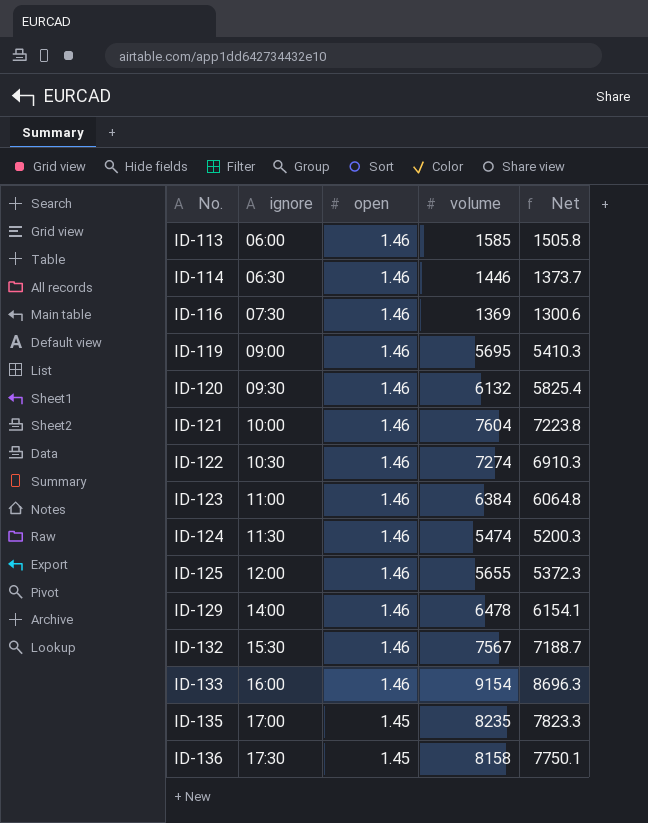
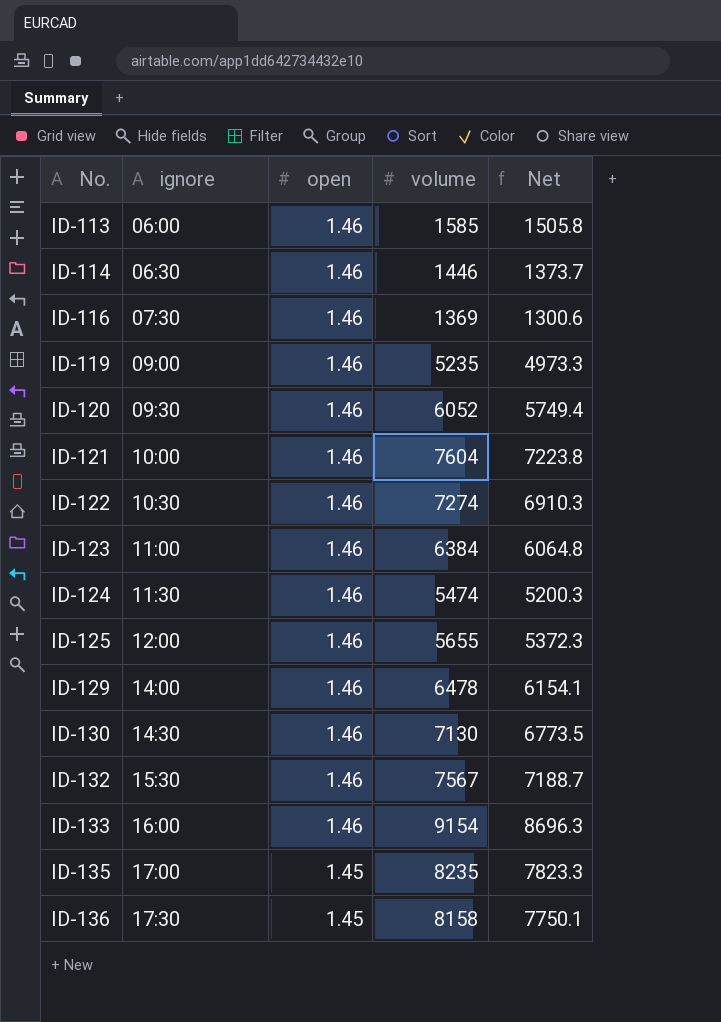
ID-119 | volume: 5695 -> 5235
ID-119 | Net: 5410.3 -> 4973.3
ID-120 | volume: 6132 -> 6052
ID-120 | Net: 5825.4 -> 5749.4
row ID-130: none -> 14:30 | 1.46 | 7130 | 6773.5

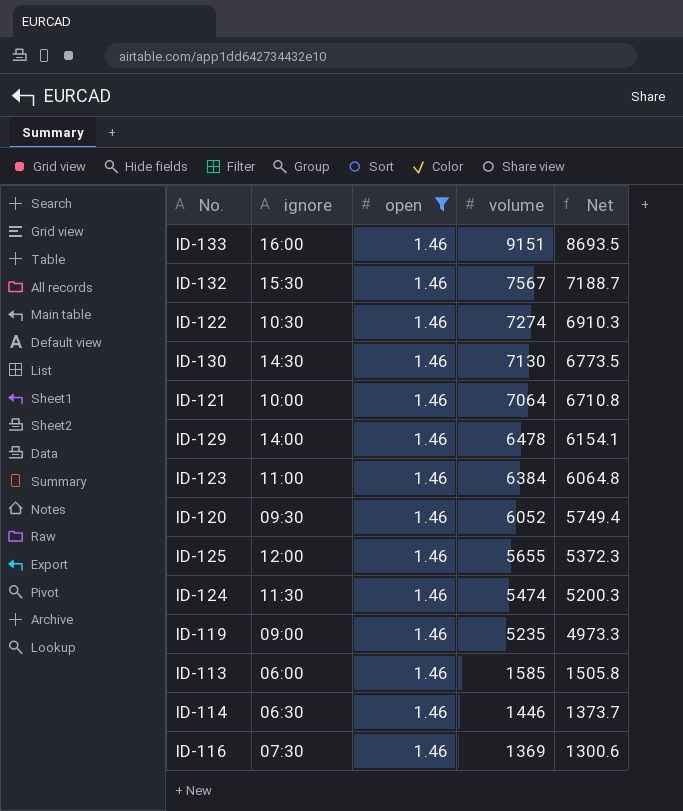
filter: none -> open = 1.46
row order: No. ascending -> volume descending
ID-133 | volume: 9154 -> 9151
ID-133 | Net: 8696.3 -> 8693.5
ID-121 | volume: 7604 -> 7064
ID-121 | Net: 7223.8 -> 6710.8

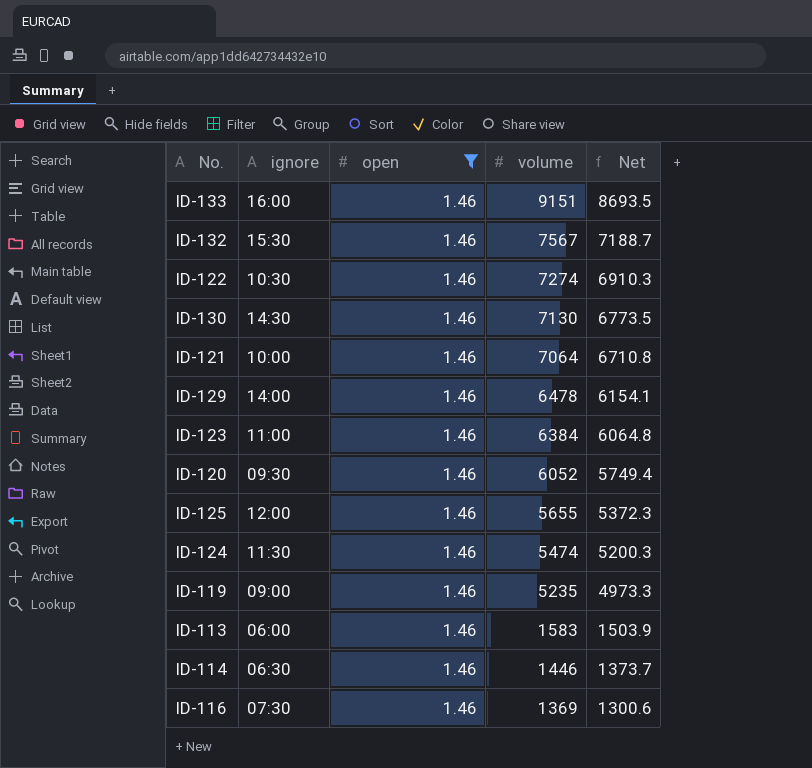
ID-113 | volume: 1585 -> 1583
ID-113 | Net: 1505.8 -> 1503.9

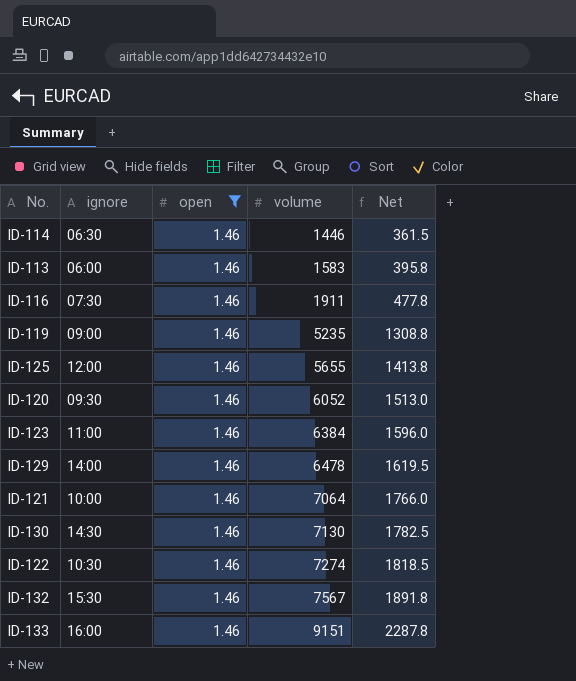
row order: volume descending -> volume ascending
column Net | formula: [volume] * 0.95 -> [volume] * 0.25
row ID-124: 11:30 | 1.46 | 5474 | 5200.3 -> none
ID-116 | volume: 1369 -> 1911

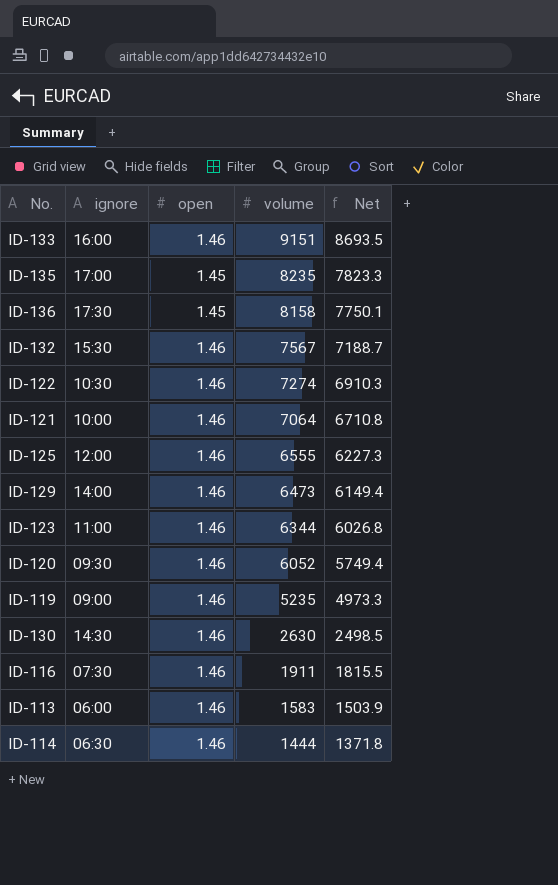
filter: open = 1.46 -> none
row order: volume ascending -> volume descending
column Net | formula: [volume] * 0.25 -> [volume] * 0.95
ID-125 | volume: 5655 -> 6555
ID-129 | volume: 6478 -> 6473
ID-123 | volume: 6384 -> 6344
ID-130 | volume: 7130 -> 2630
ID-114 | volume: 1446 -> 1444

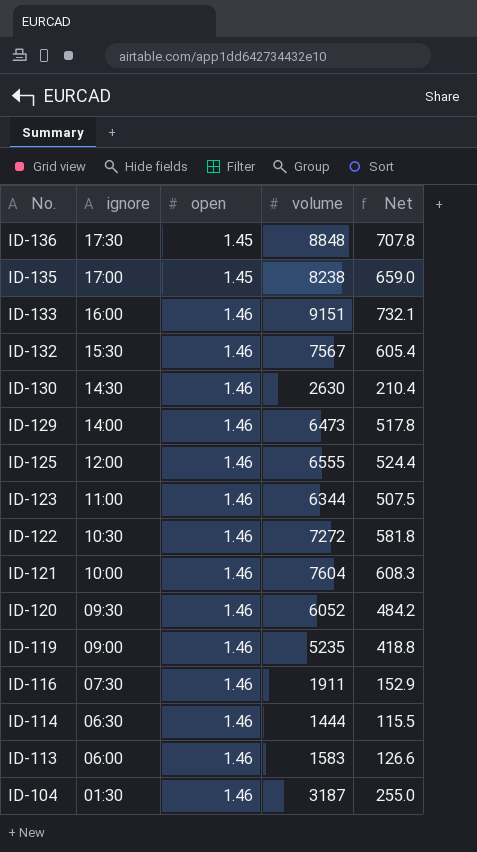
row order: volume descending -> No. descending
column Net | formula: [volume] * 0.95 -> [volume] * 0.08
ID-136 | volume: 8158 -> 8848
ID-135 | volume: 8235 -> 8238
ID-122 | volume: 7274 -> 7272
ID-121 | volume: 7064 -> 7604
row ID-104: none -> 01:30 | 1.46 | 3187 | 255.0

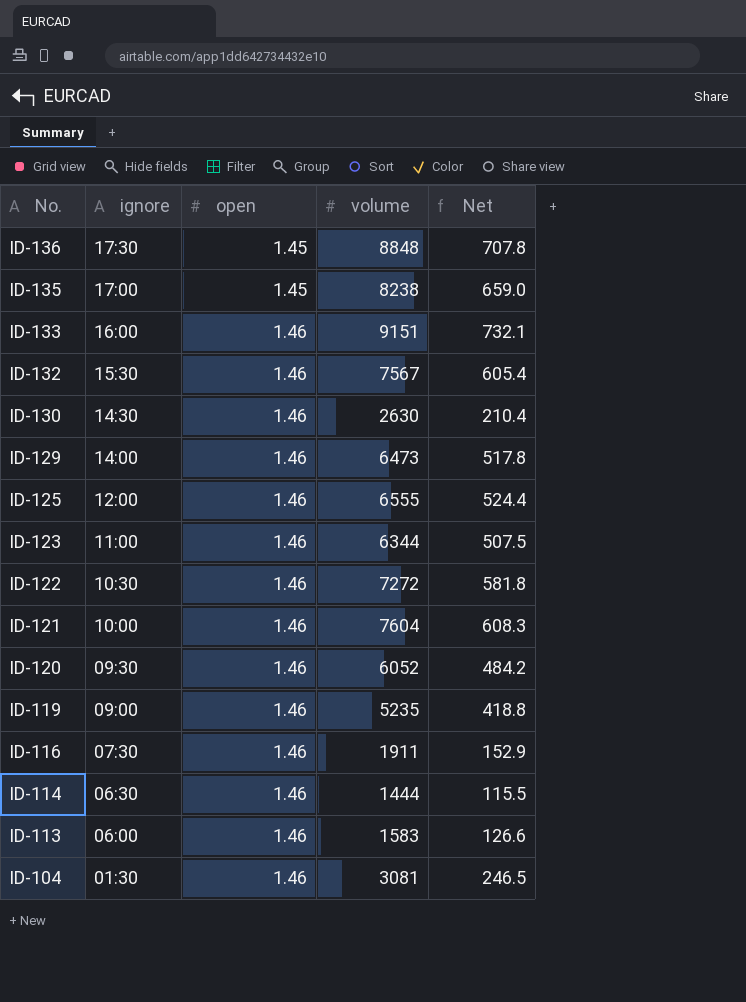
ID-104 | volume: 3187 -> 3081
ID-104 | Net: 255.0 -> 246.5

